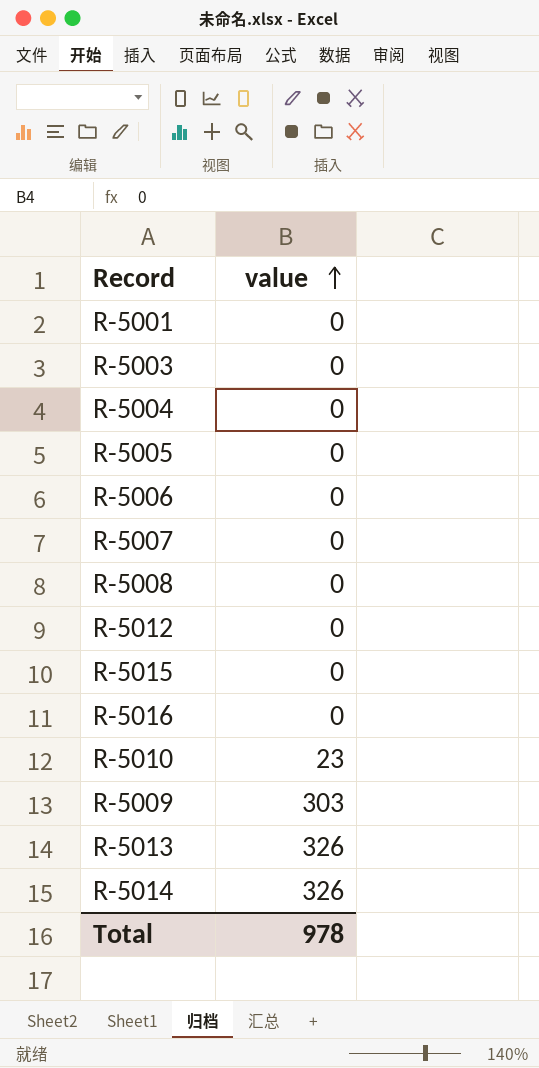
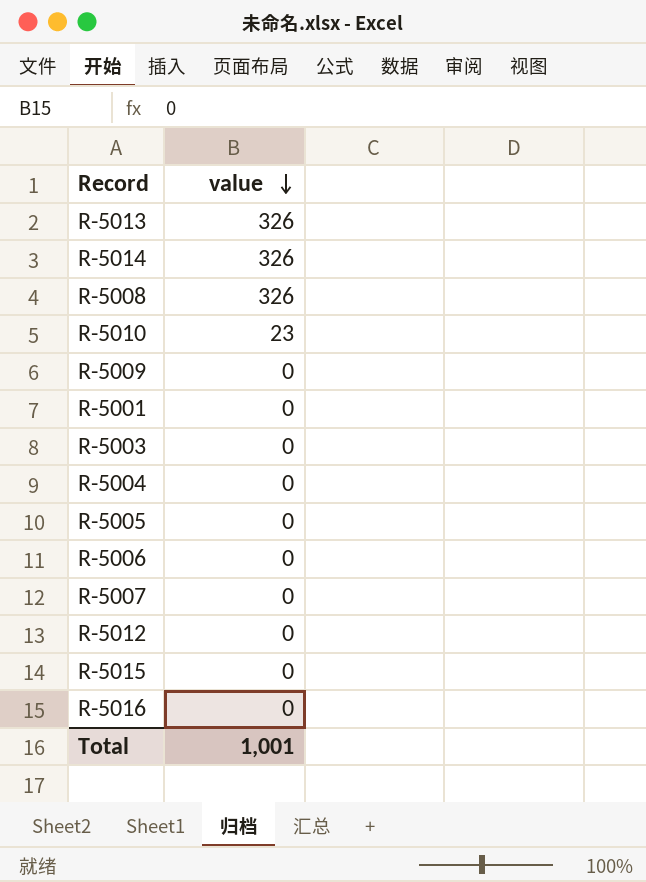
row order: value ascending -> value descending
R-5008 | value: 0 -> 326
R-5009 | value: 303 -> 0
Total | value: 978 -> 1,001

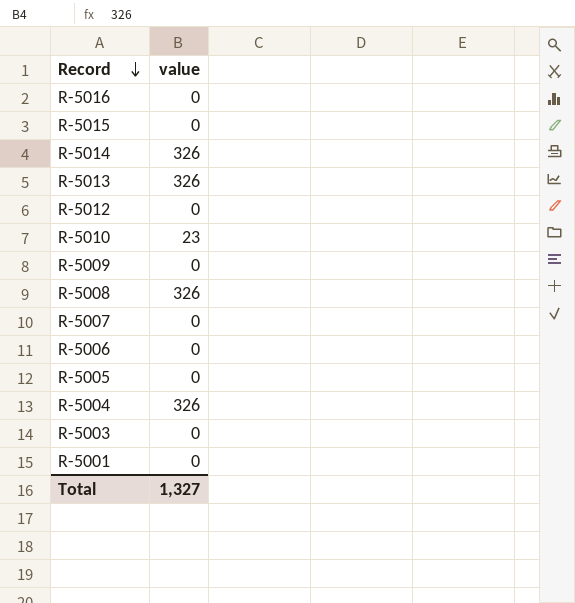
row order: value descending -> Record descending
R-5004 | value: 0 -> 326
Total | value: 1,001 -> 1,327

